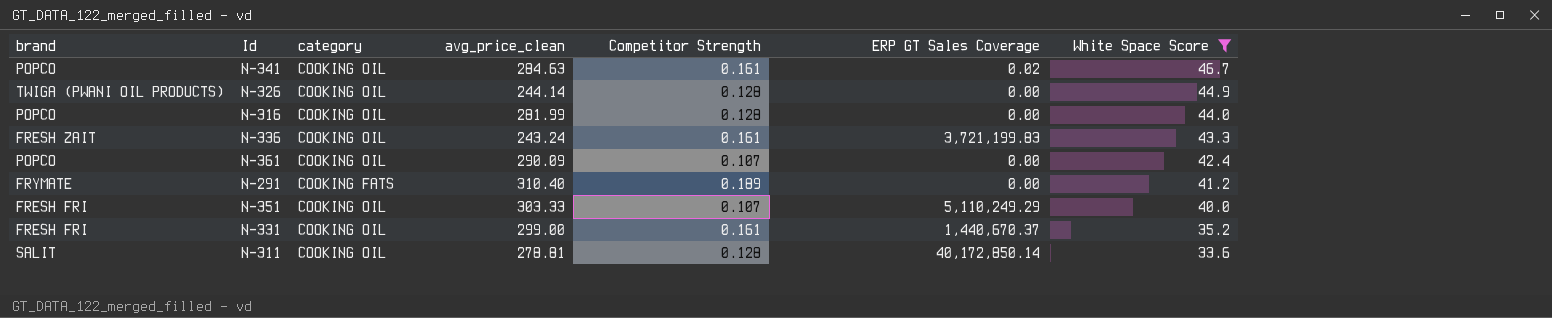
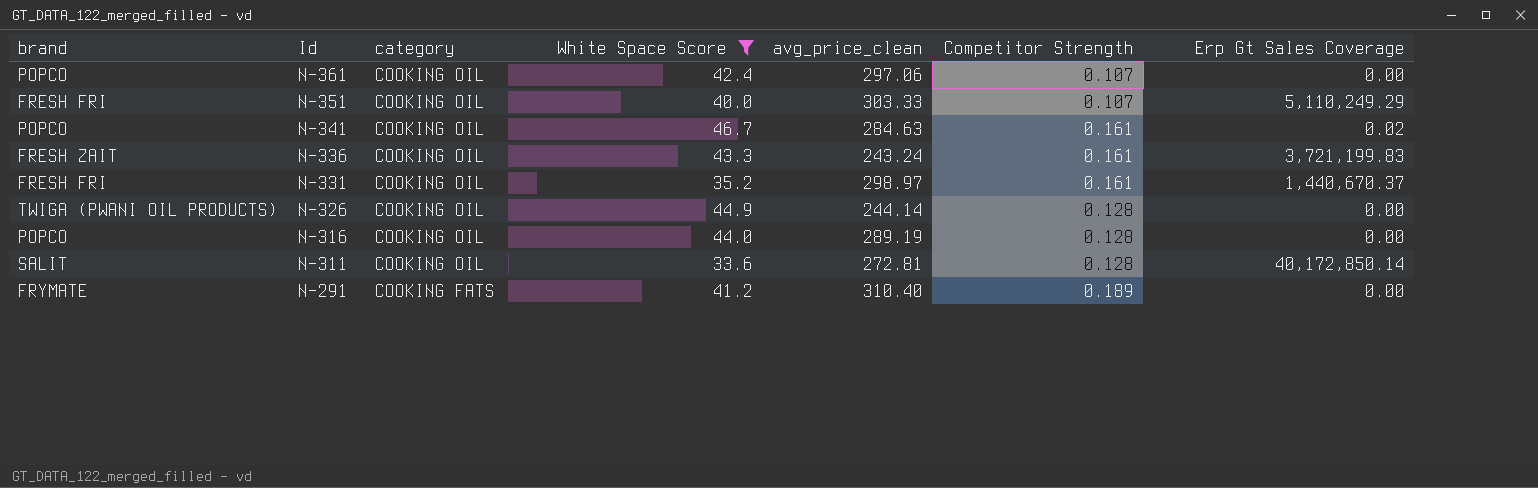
row order: White Space Score descending -> Id descending
column White Space Score | position: 7 -> 4
column name: ERP GT Sales Coverage -> Erp Gt Sales Coverage
N-361 | avg_price_clean: 290.09 -> 297.06
N-331 | avg_price_clean: 299.00 -> 298.97
N-316 | avg_price_clean: 281.99 -> 289.19
N-311 | avg_price_clean: 278.81 -> 272.81

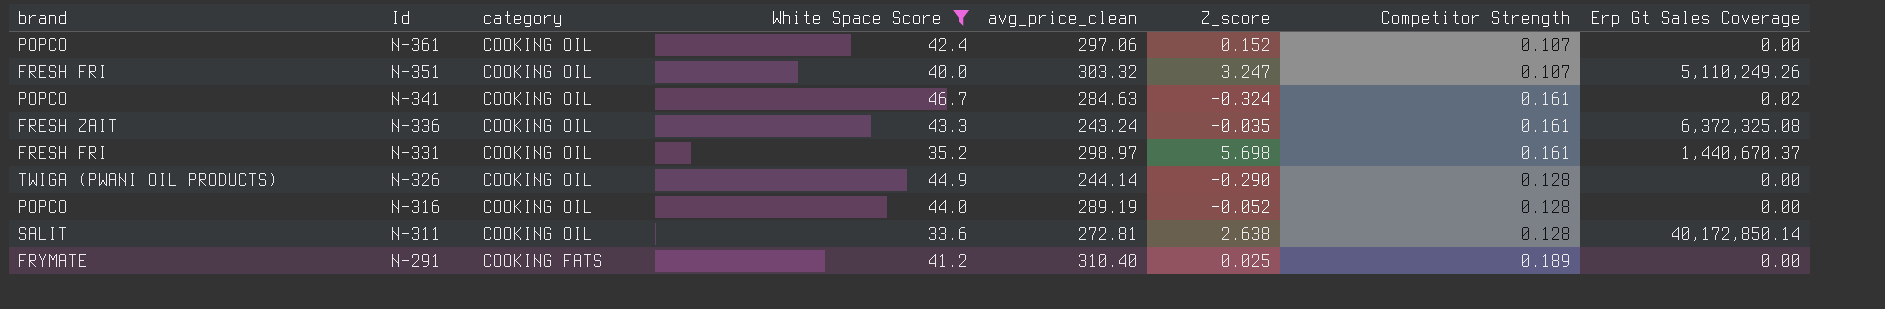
column Z_score | position: none -> 6
N-351 | avg_price_clean: 303.33 -> 303.32
N-351 | Erp Gt Sales Coverage: 5,110,249.29 -> 5,110,249.26
N-336 | Erp Gt Sales Coverage: 3,721,199.83 -> 6,372,325.08

